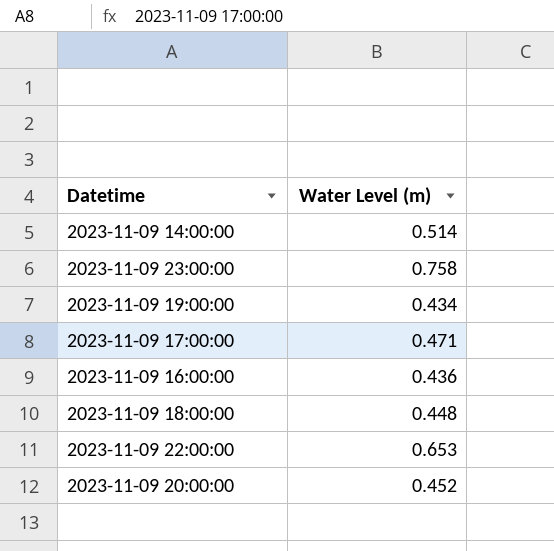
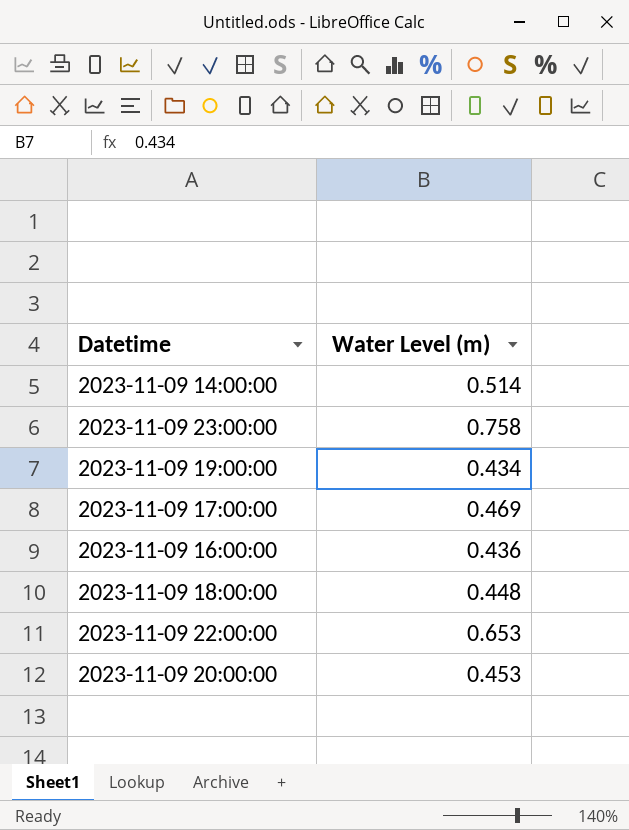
2023-11-09 17:00:00 | Water Level (m): 0.471 -> 0.469
2023-11-09 20:00:00 | Water Level (m): 0.452 -> 0.453

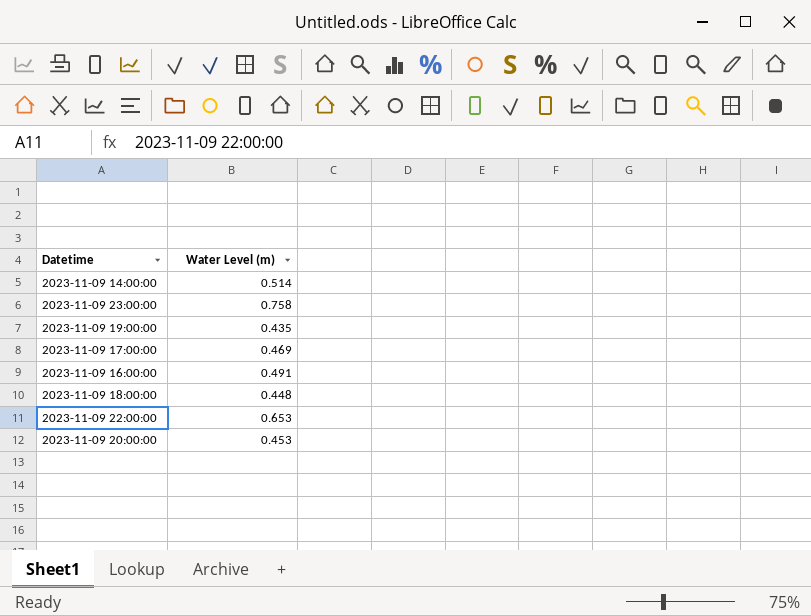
2023-11-09 19:00:00 | Water Level (m): 0.434 -> 0.435
2023-11-09 16:00:00 | Water Level (m): 0.436 -> 0.491

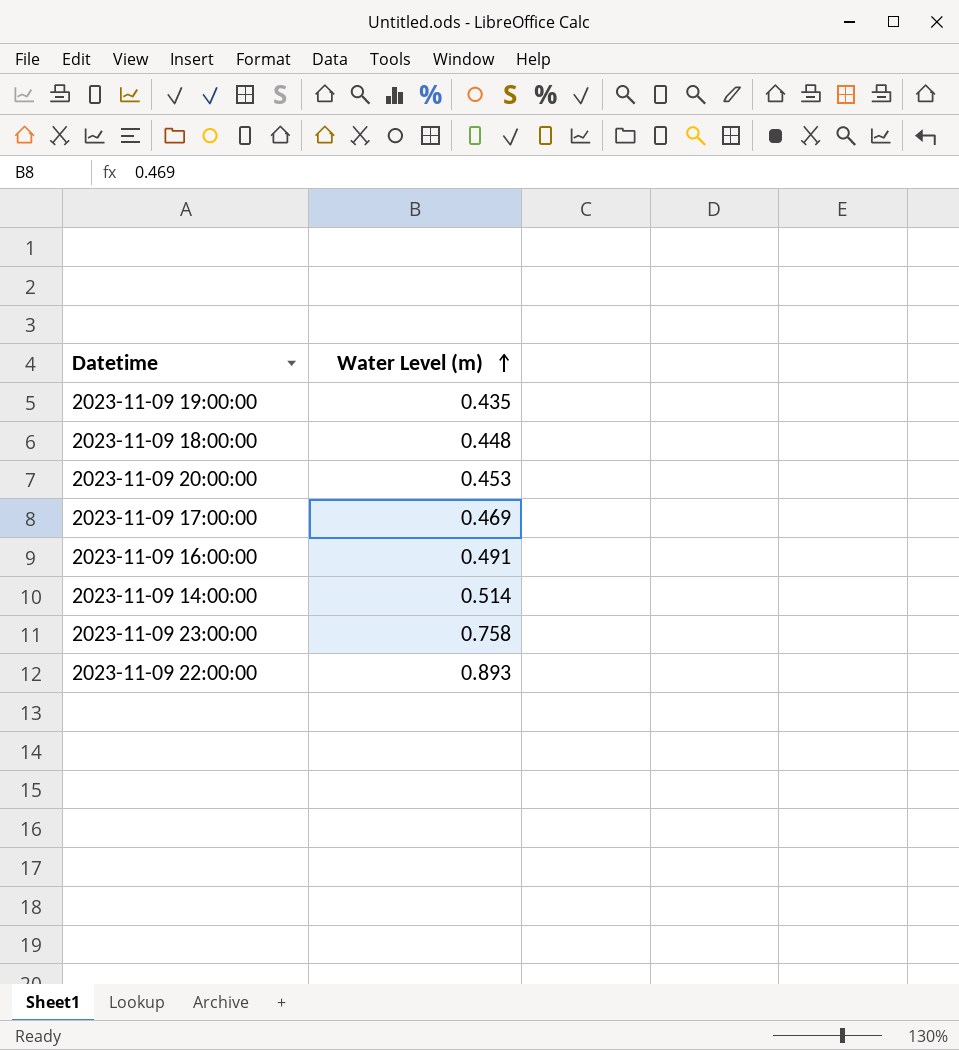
row order: none -> Water Level (m) ascending
2023-11-09 22:00:00 | Water Level (m): 0.653 -> 0.893

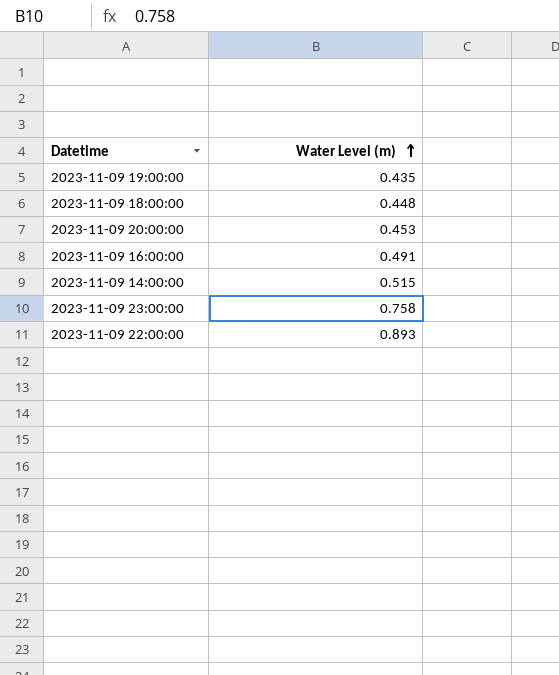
row 2023-11-09 17:00:00: 0.469 -> none
2023-11-09 14:00:00 | Water Level (m): 0.514 -> 0.515

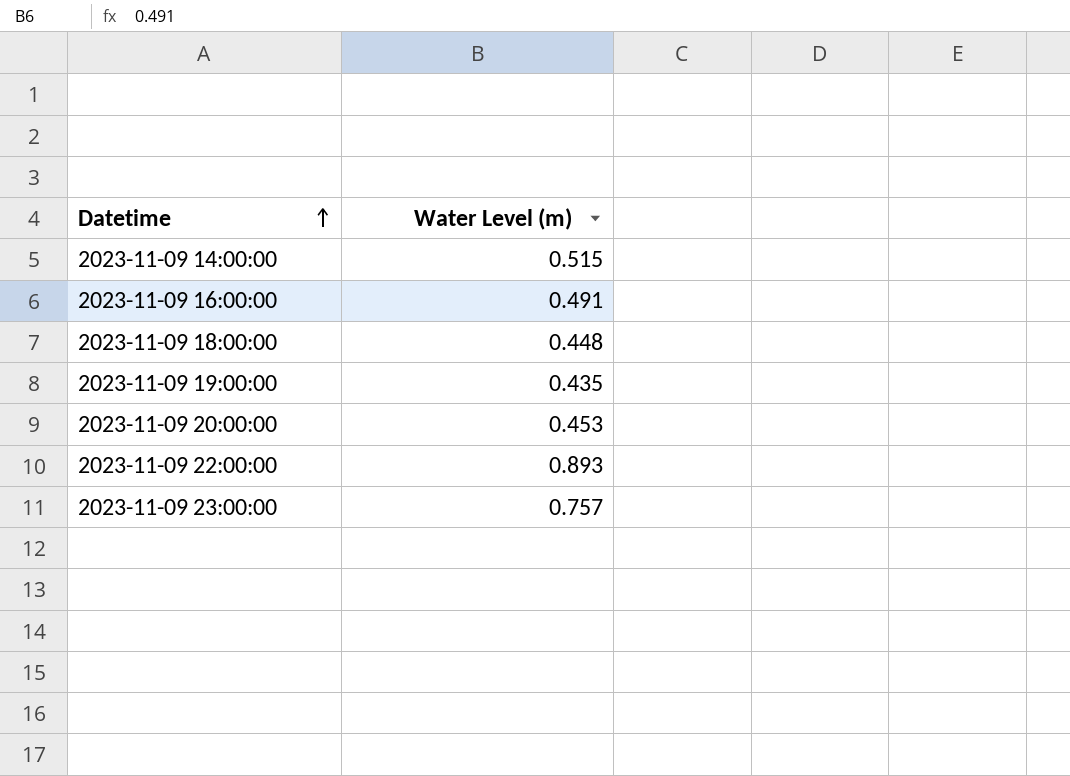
row order: Water Level (m) ascending -> Datetime ascending
2023-11-09 23:00:00 | Water Level (m): 0.758 -> 0.757

